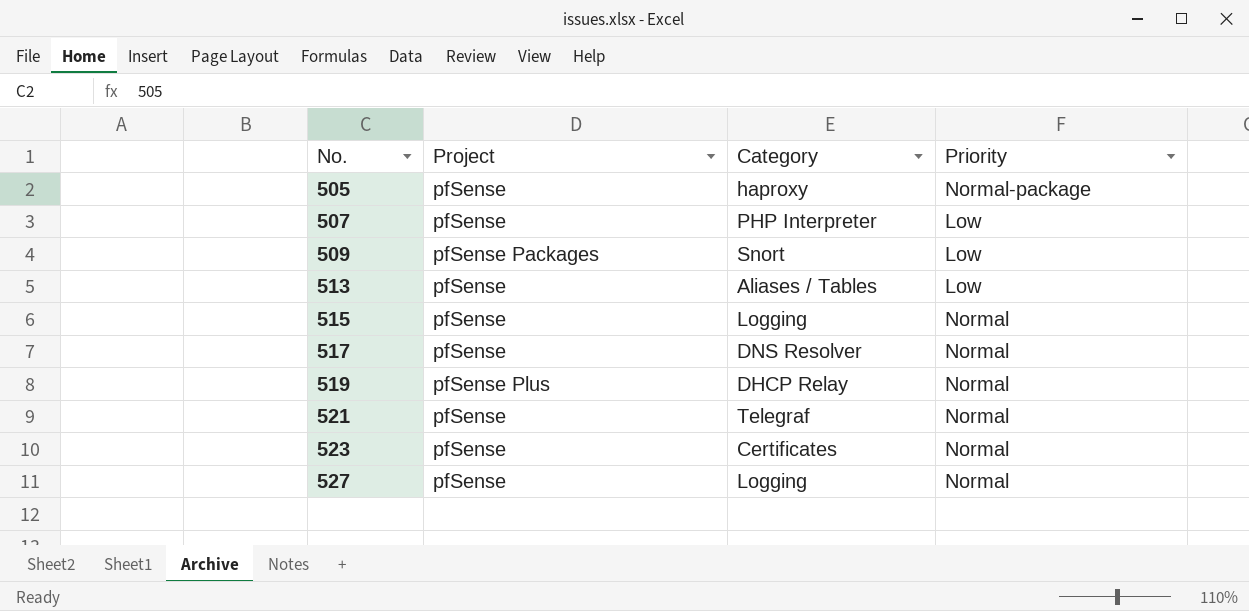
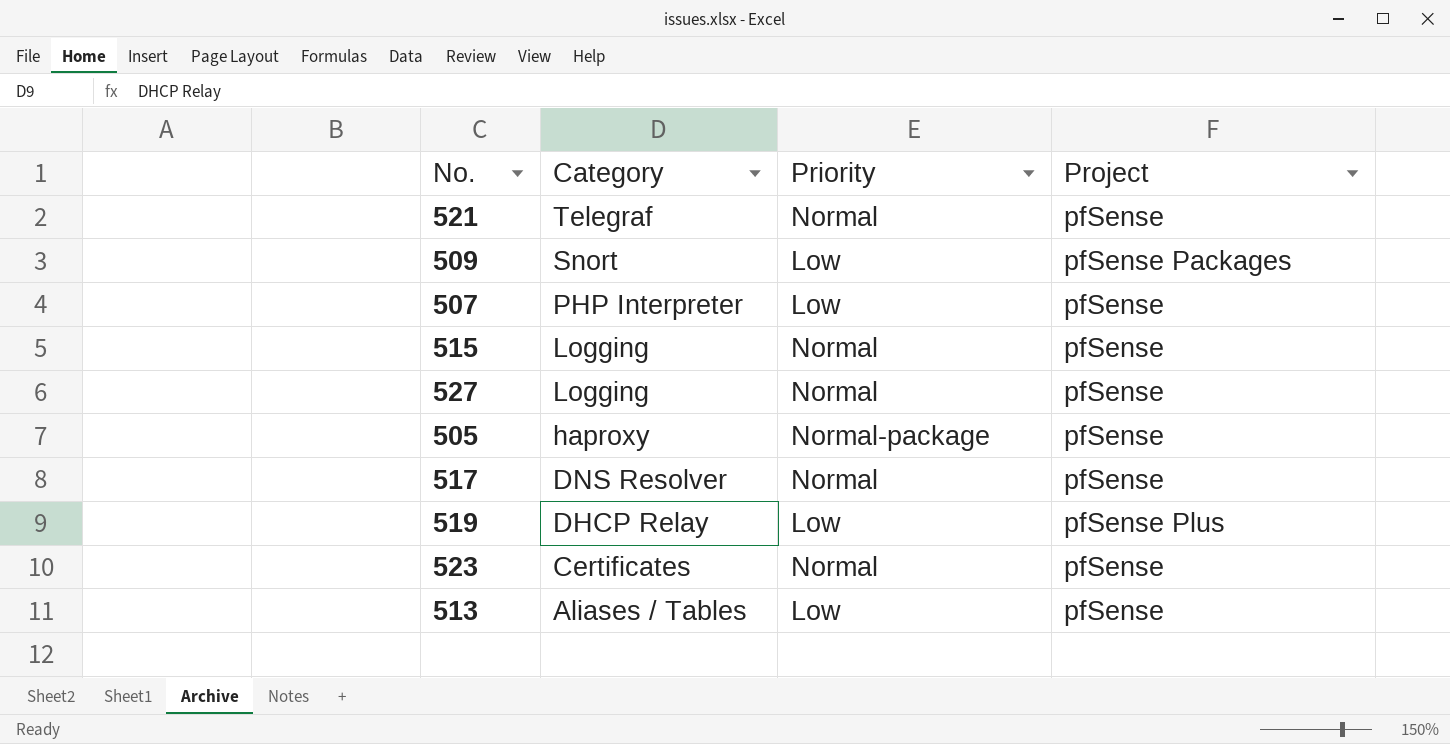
row order: No. ascending -> Category descending
column Project | position: 2 -> 4
519 | Priority: Normal -> Low

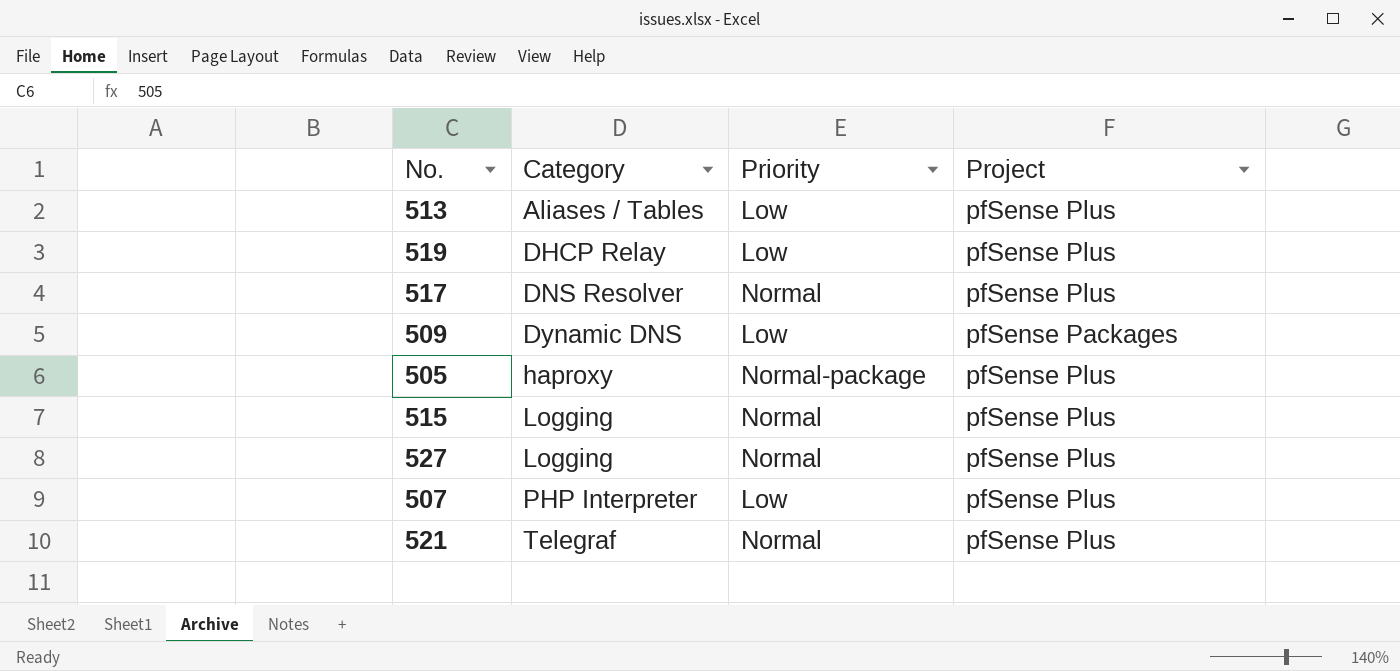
row order: Category descending -> Category ascending
row 523: Certificates | Normal | pfSense -> none
513 | Project: pfSense -> pfSense Plus
517 | Project: pfSense -> pfSense Plus
509 | Category: Snort -> Dynamic DNS
505 | Project: pfSense -> pfSense Plus
515 | Project: pfSense -> pfSense Plus
527 | Project: pfSense -> pfSense Plus
507 | Project: pfSense -> pfSense Plus
521 | Project: pfSense -> pfSense Plus

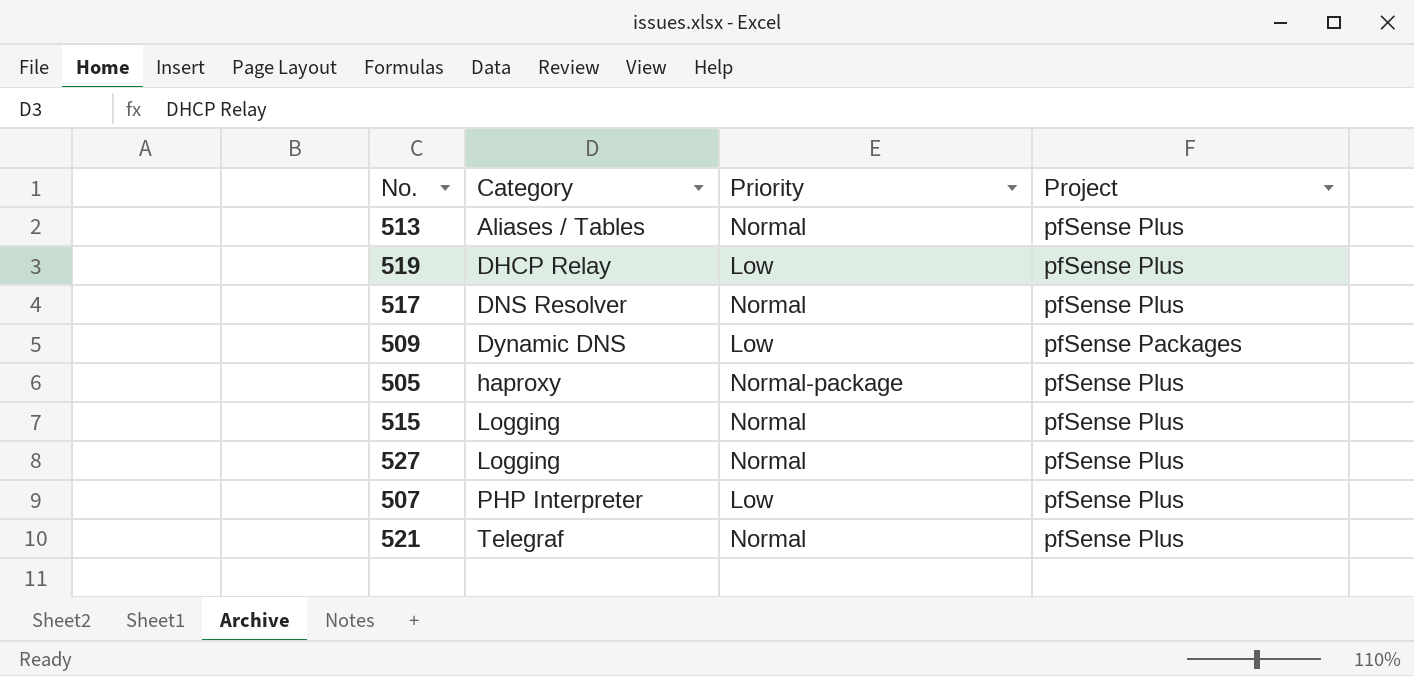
513 | Priority: Low -> Normal

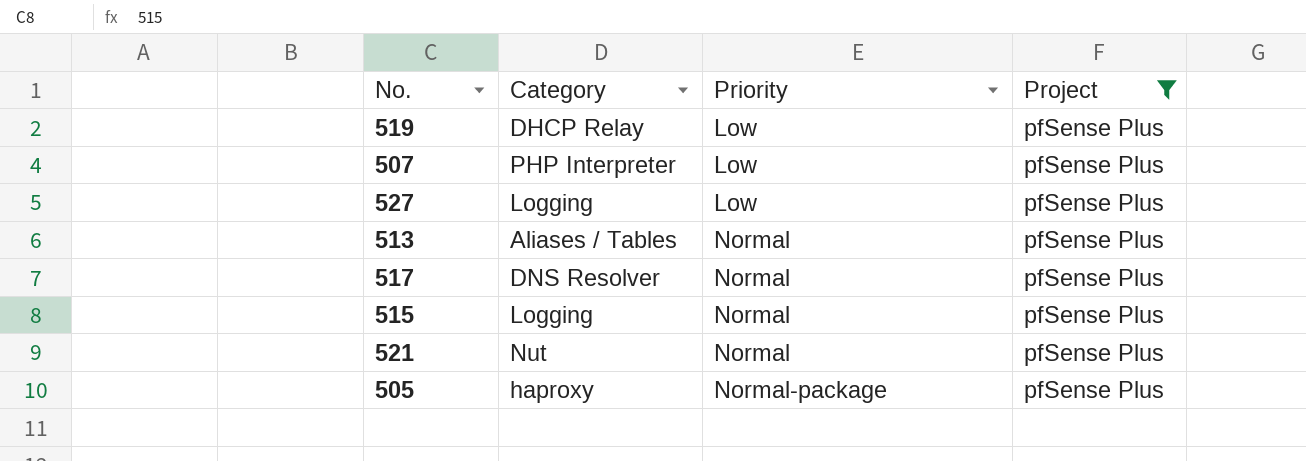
filter: none -> Project = pfSense Plus
row order: Category ascending -> Priority ascending
527 | Priority: Normal -> Low
521 | Category: Telegraf -> Nut

